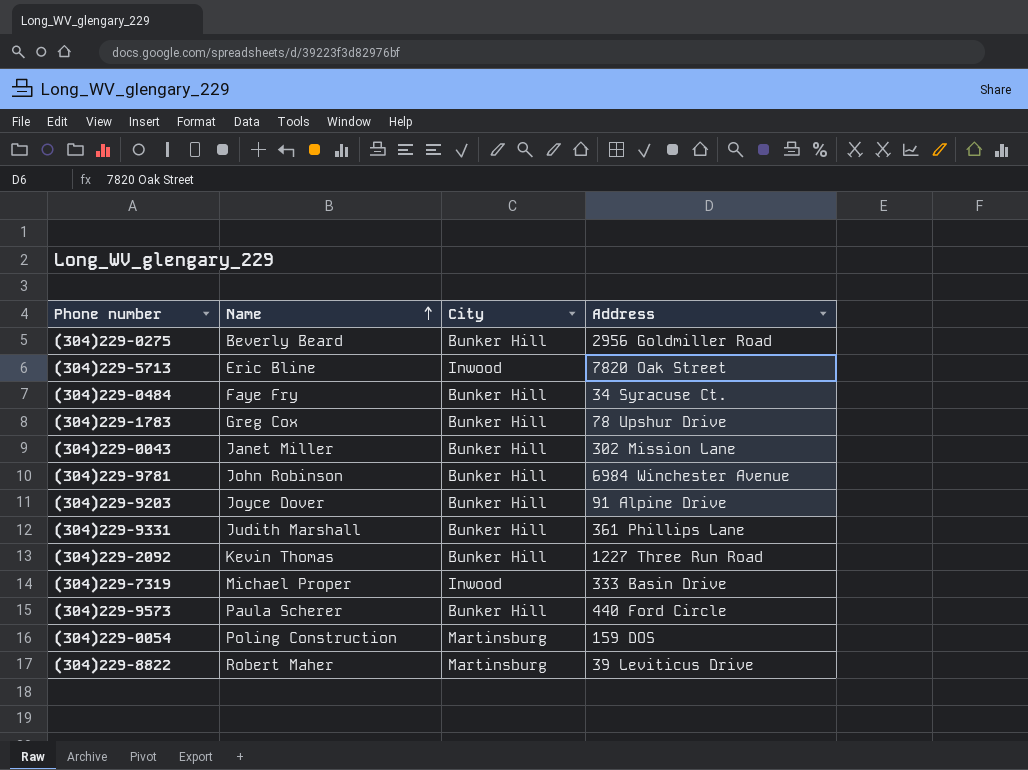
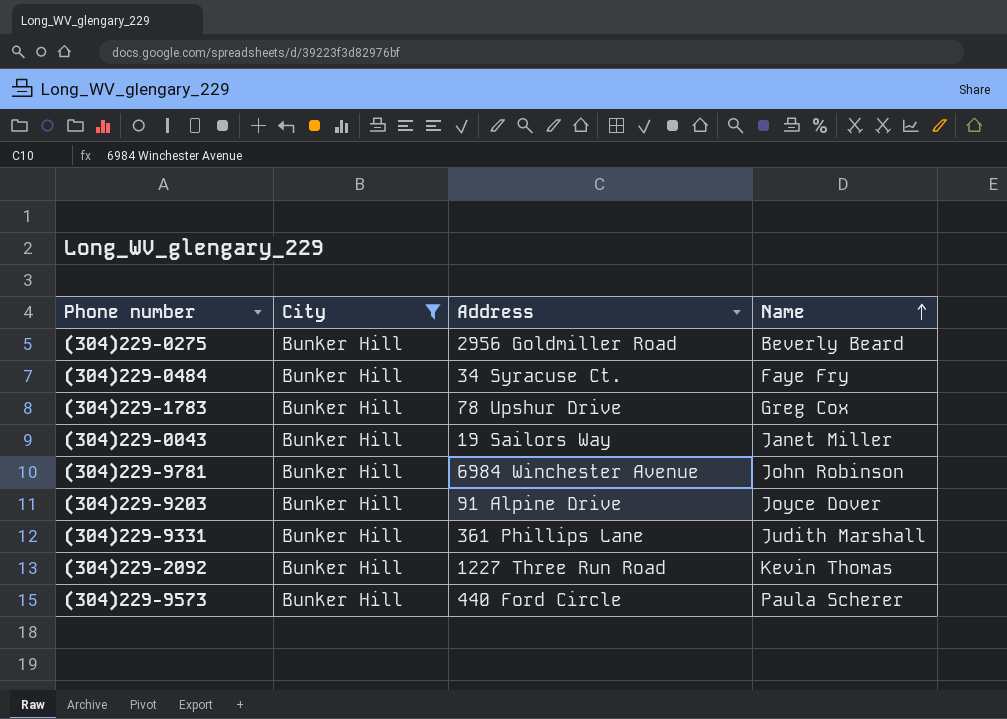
filter: none -> City = Bunker Hill
column Name | position: 2 -> 4
(304)229-0043 | Address: 302 Mission Lane -> 19 Sailors Way

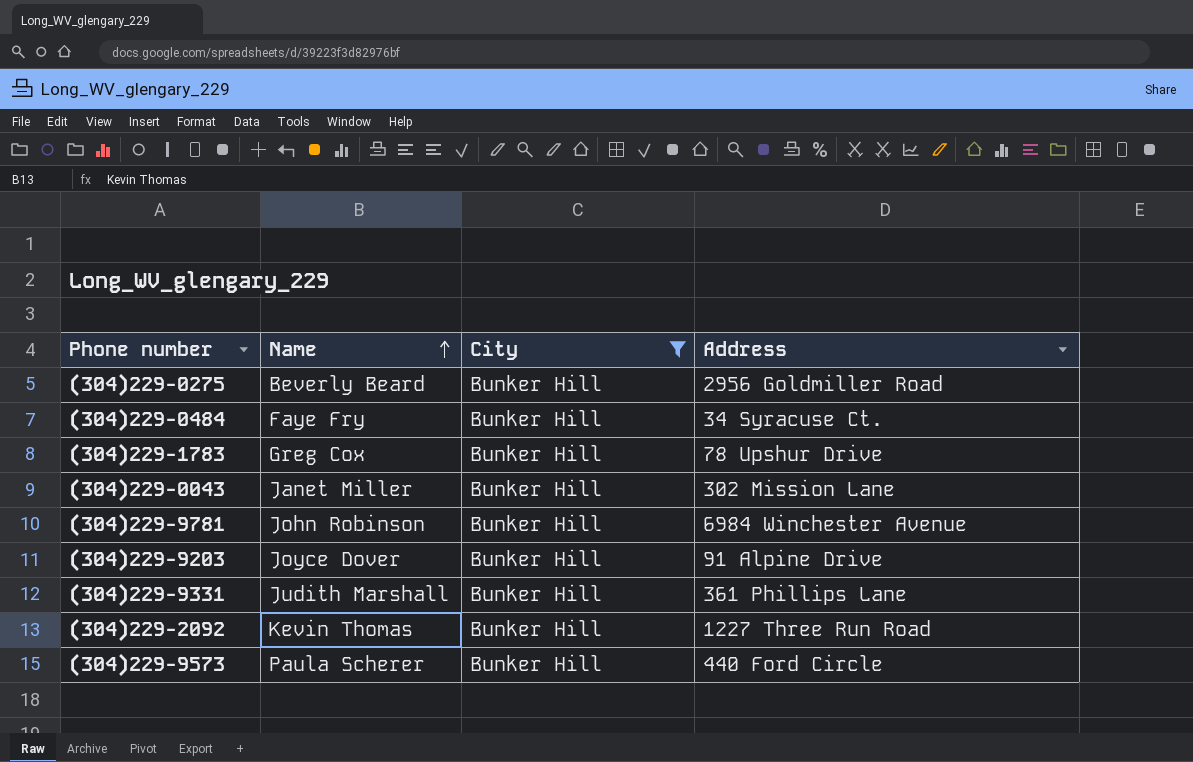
column Name | position: 4 -> 2
(304)229-0043 | Address: 19 Sailors Way -> 302 Mission Lane

